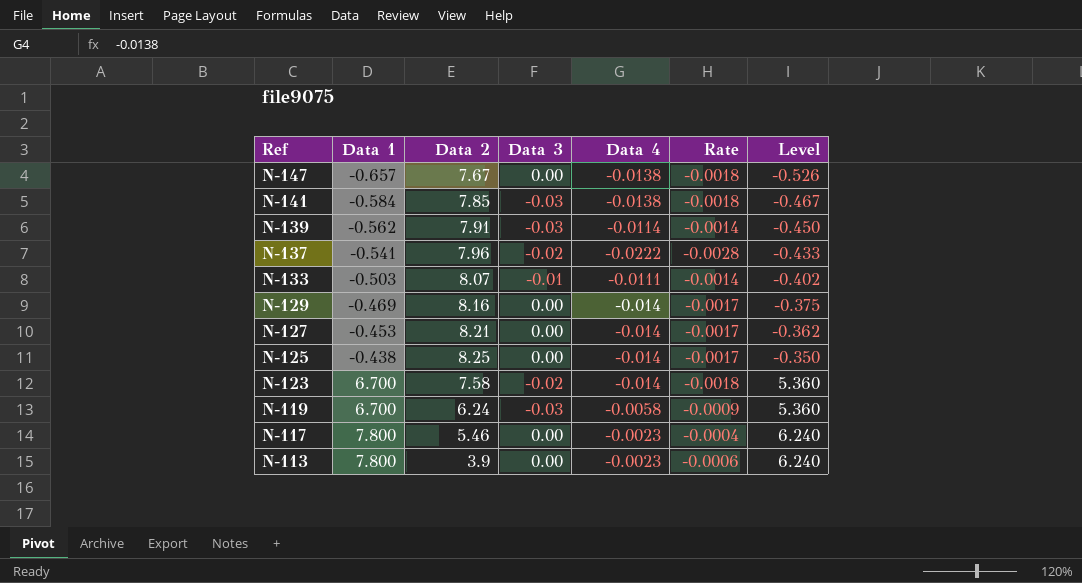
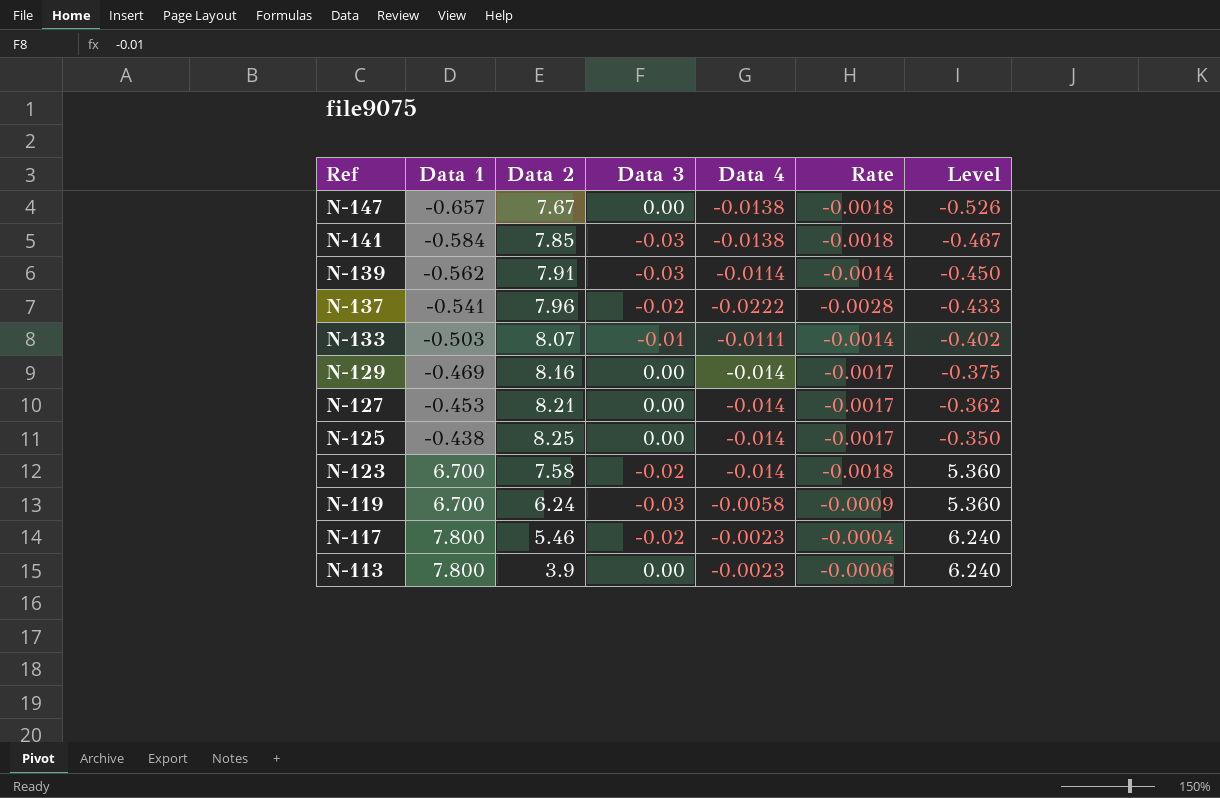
N-117 | Data 3: 0.00 -> -0.02

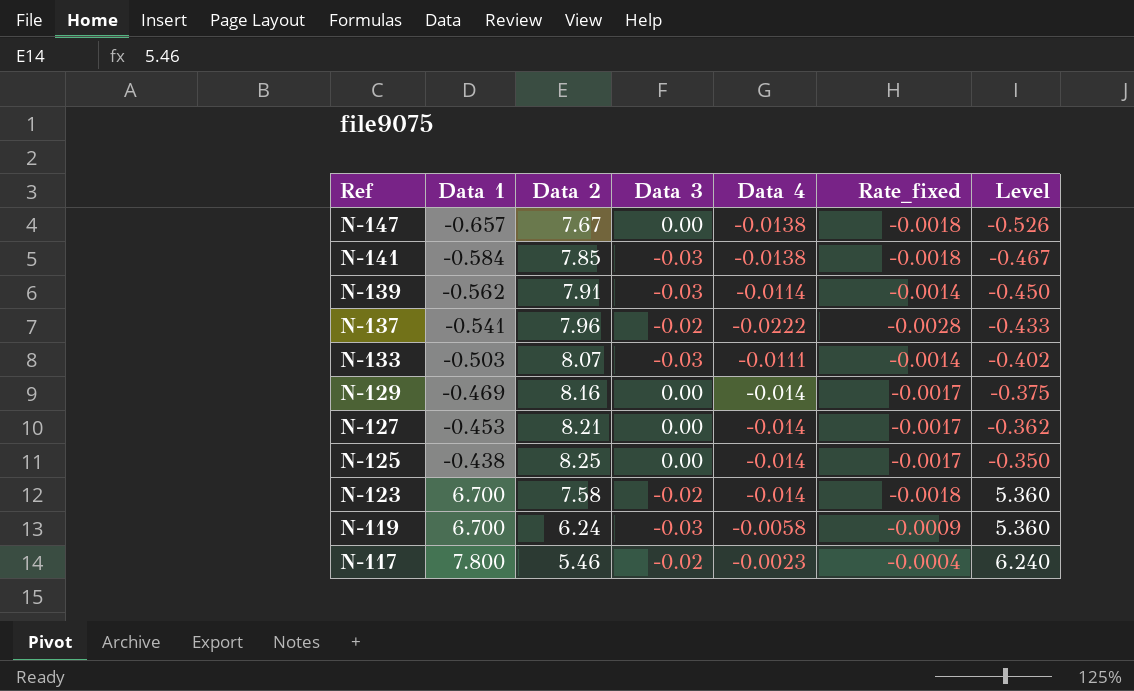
column name: Rate -> Rate_fixed
row N-113: 7.800 | 3.9 | 0.00 | -0.0023 | -0.0006 | 6.240 -> none
N-133 | Data 3: -0.01 -> -0.03

